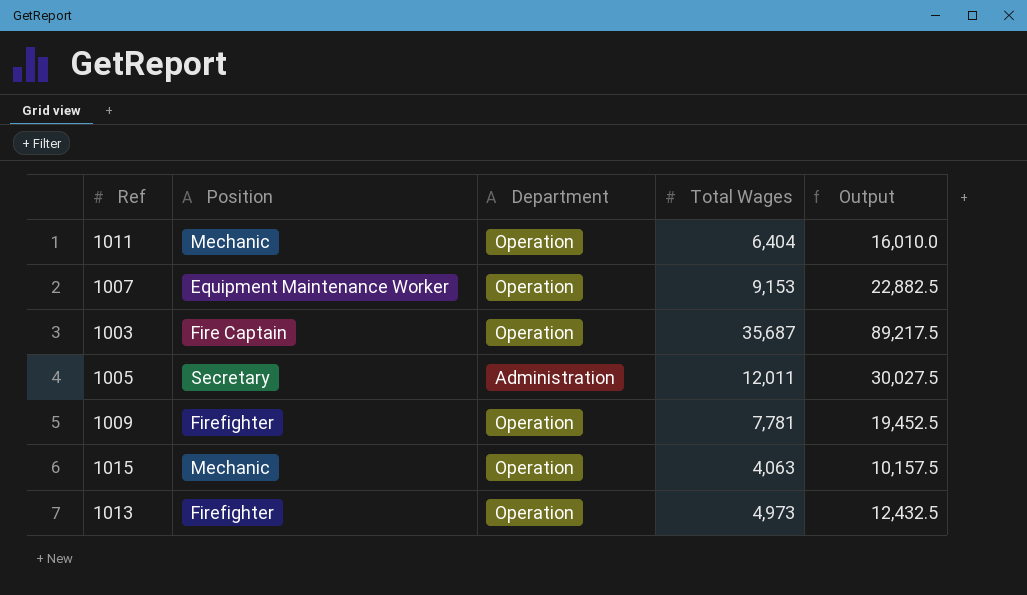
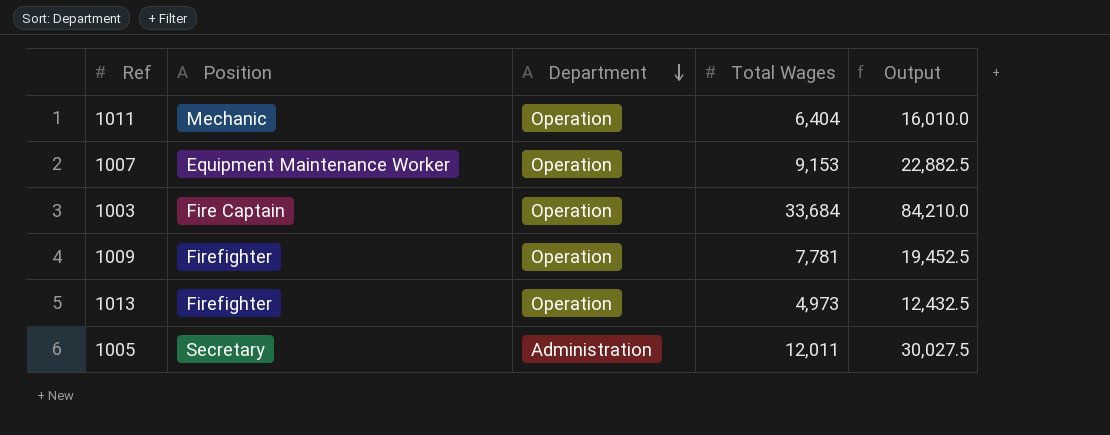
row order: none -> Department descending
row 1015: Mechanic | Operation | 4,063 | 10,157.5 -> none
1003 | Total Wages: 35,687 -> 33,684
1003 | Output: 89,217.5 -> 84,210.0

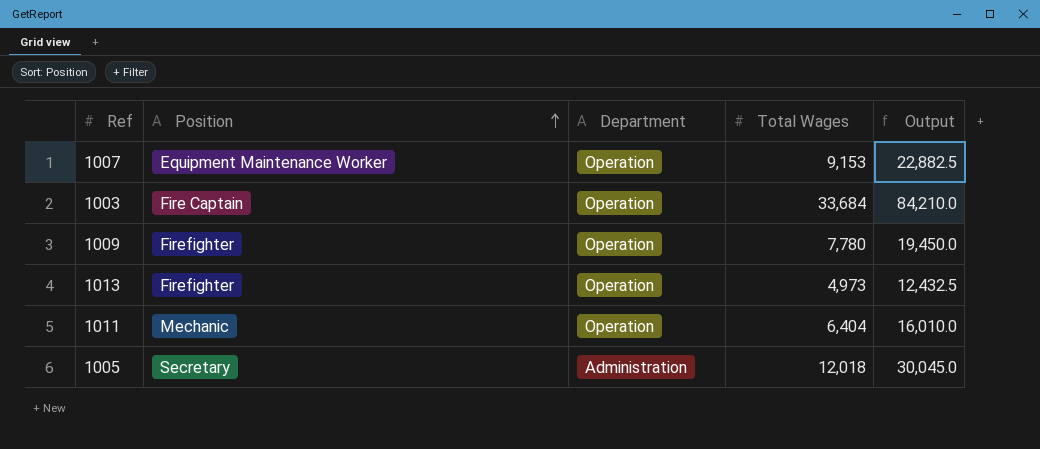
row order: Department descending -> Position ascending
1009 | Total Wages: 7,781 -> 7,780
1009 | Output: 19,452.5 -> 19,450.0
1005 | Total Wages: 12,011 -> 12,018
1005 | Output: 30,027.5 -> 30,045.0

